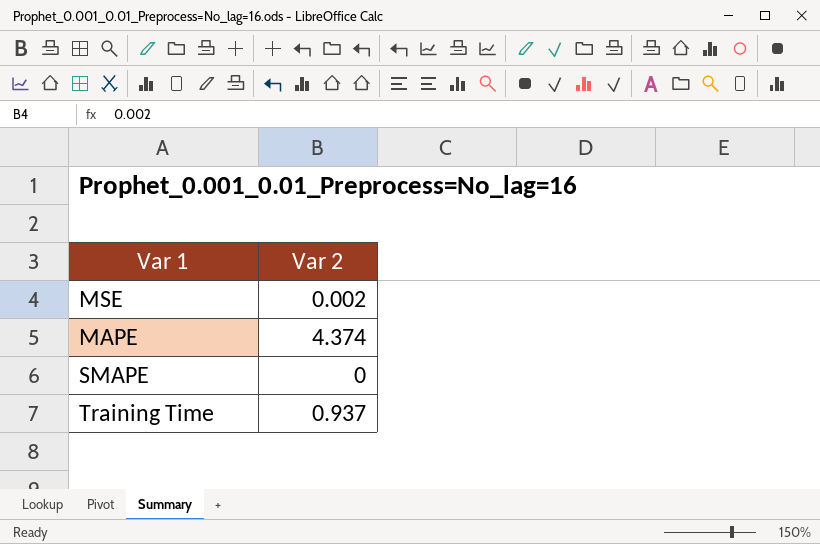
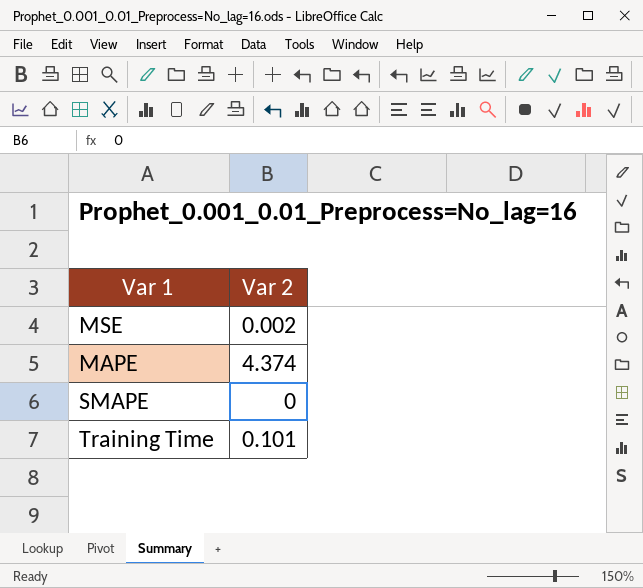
Training Time | Var 2: 0.937 -> 0.101

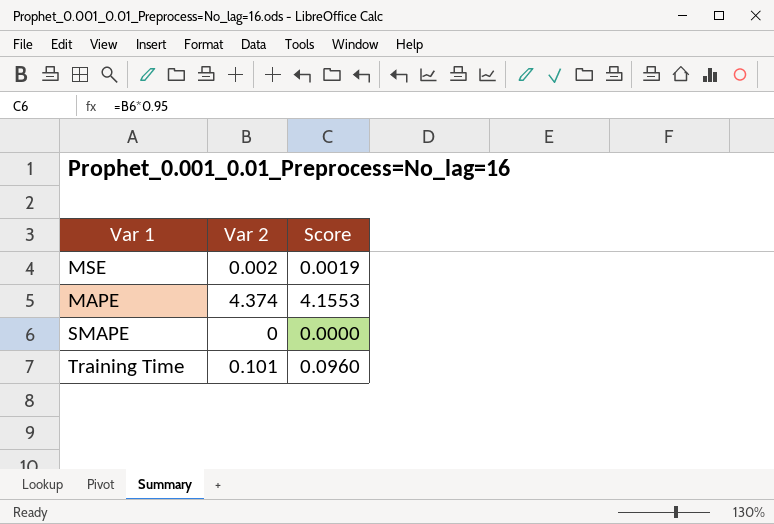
column Score | formula: none -> [Var 2] * 0.95

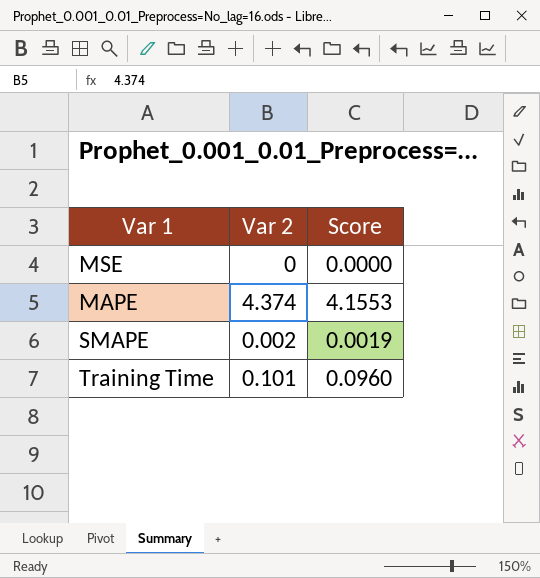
MSE | Var 2: 0.002 -> 0
MSE | Score: 0.0019 -> 0.0000
SMAPE | Var 2: 0 -> 0.002
SMAPE | Score: 0.0000 -> 0.0019

